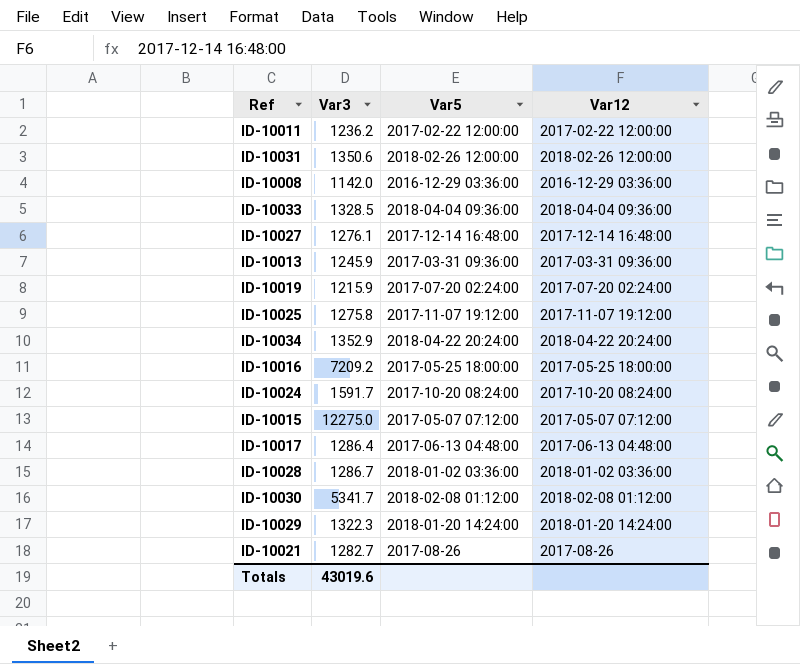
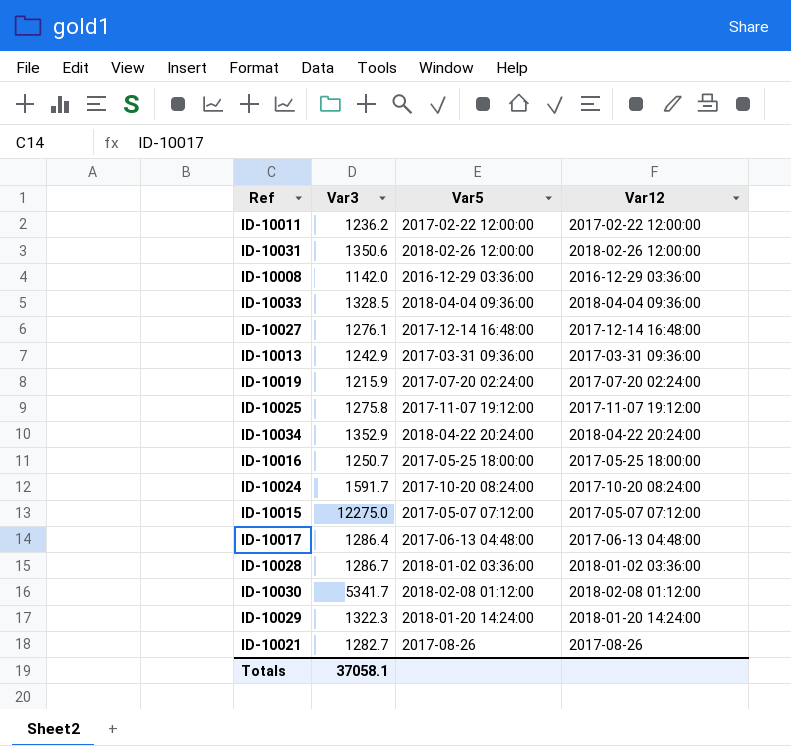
ID-10013 | Var3: 1245.9 -> 1242.9
ID-10016 | Var3: 7209.2 -> 1250.7
Totals | Var3: 43019.6 -> 37058.1

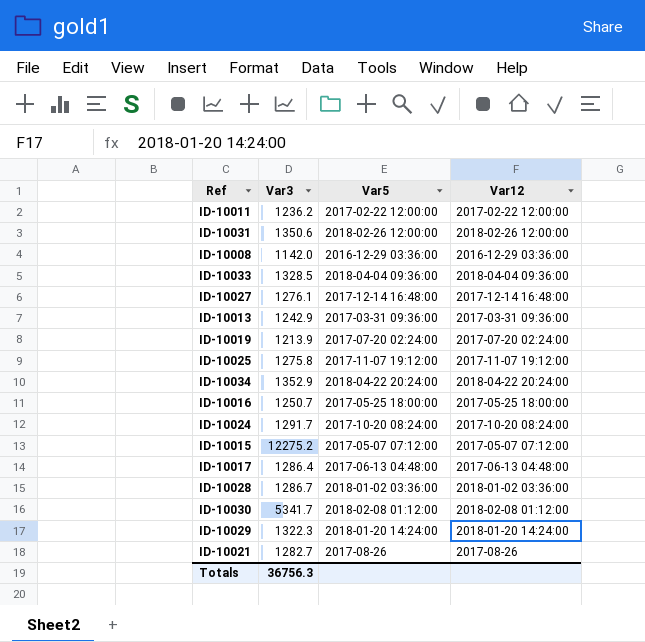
ID-10019 | Var3: 1215.9 -> 1213.9
ID-10024 | Var3: 1591.7 -> 1291.7
ID-10015 | Var3: 12275.0 -> 12275.2
Totals | Var3: 37058.1 -> 36756.3

